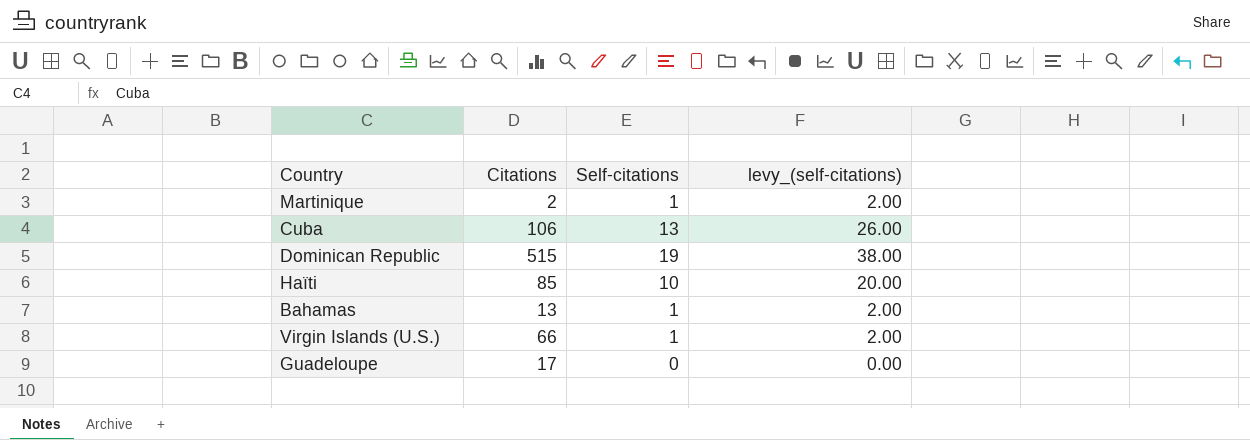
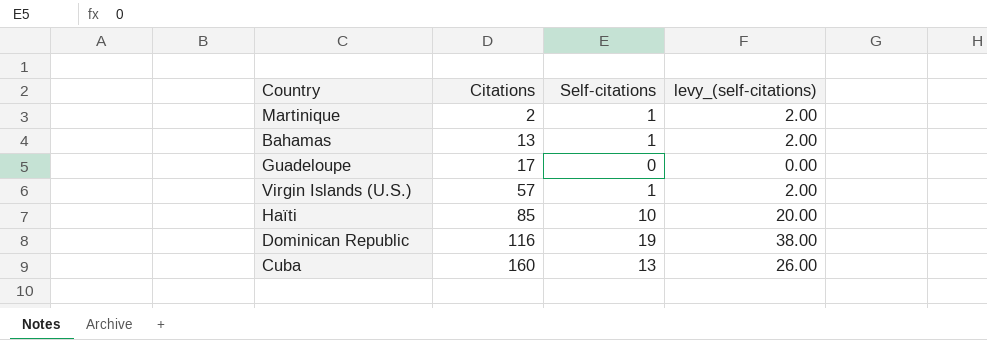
row order: none -> Citations ascending
Virgin Islands (U.S.) | Citations: 66 -> 57
Dominican Republic | Citations: 515 -> 116
Cuba | Citations: 106 -> 160

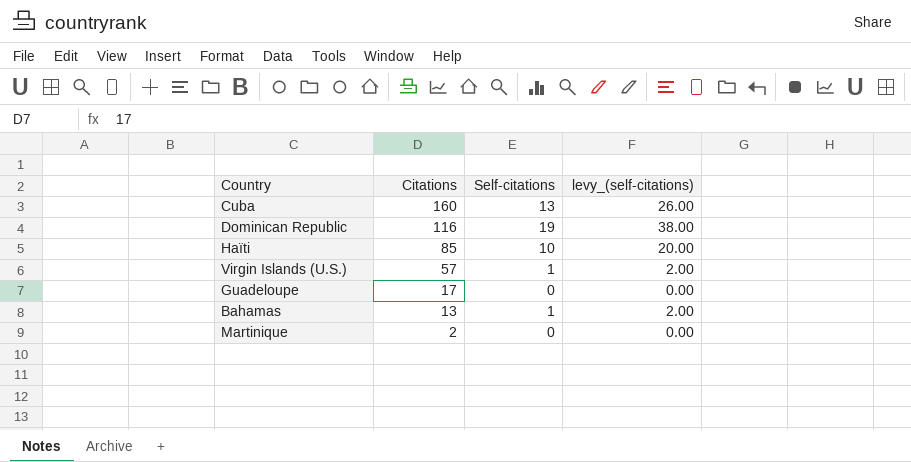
row order: Citations ascending -> Citations descending
Martinique | Self-citations: 1 -> 0
Martinique | levy_(self-citations): 2.00 -> 0.00

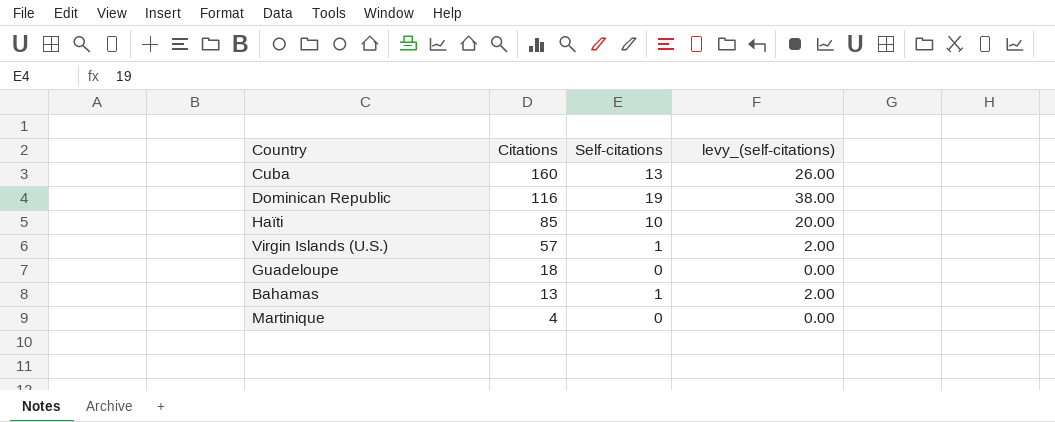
Guadeloupe | Citations: 17 -> 18
Martinique | Citations: 2 -> 4

